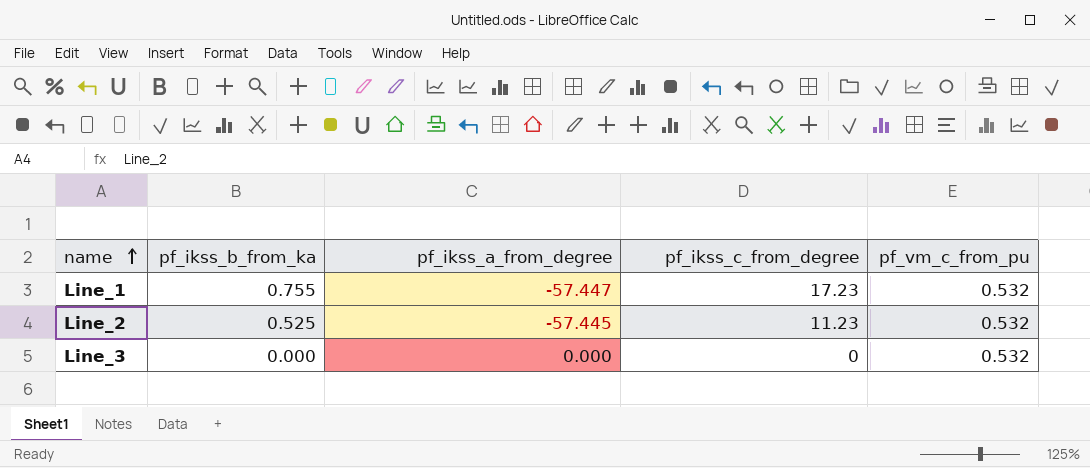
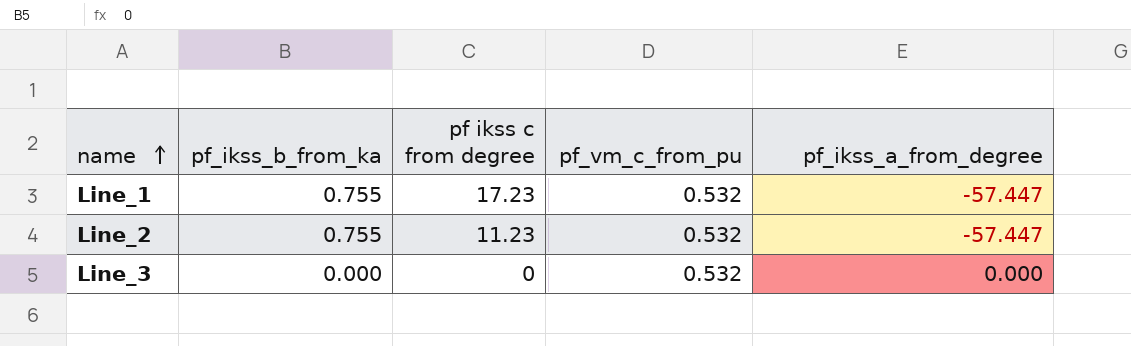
column name: pf_ikss_c_from_degree -> pf ikss c from degree
column pf_ikss_a_from_degree | position: 3 -> 5
Line_2 | pf_ikss_b_from_ka: 0.525 -> 0.755
Line_2 | pf_ikss_a_from_degree: -57.445 -> -57.447

